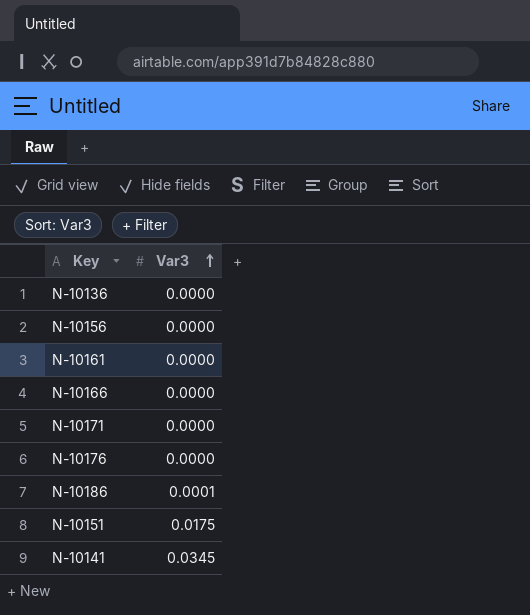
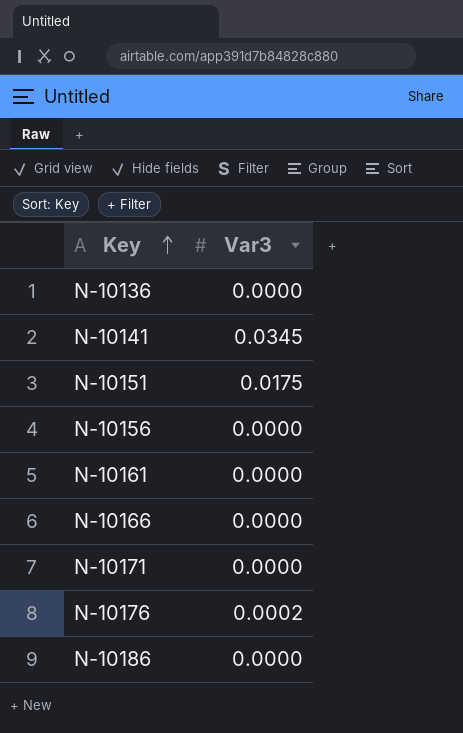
row order: Var3 ascending -> Key ascending
N-10176 | Var3: 0.0000 -> 0.0002
N-10186 | Var3: 0.0001 -> 0.0000

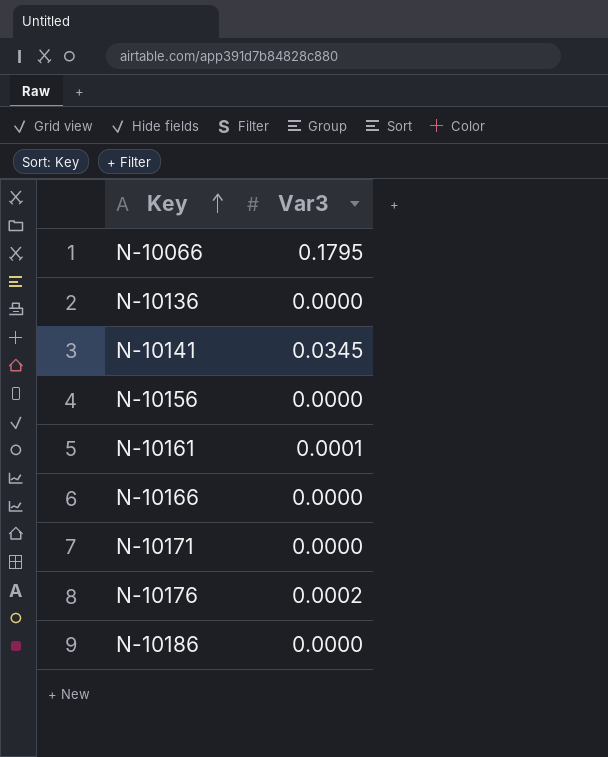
row N-10151: 0.0175 -> none
row N-10066: none -> 0.1795
N-10161 | Var3: 0.0000 -> 0.0001

